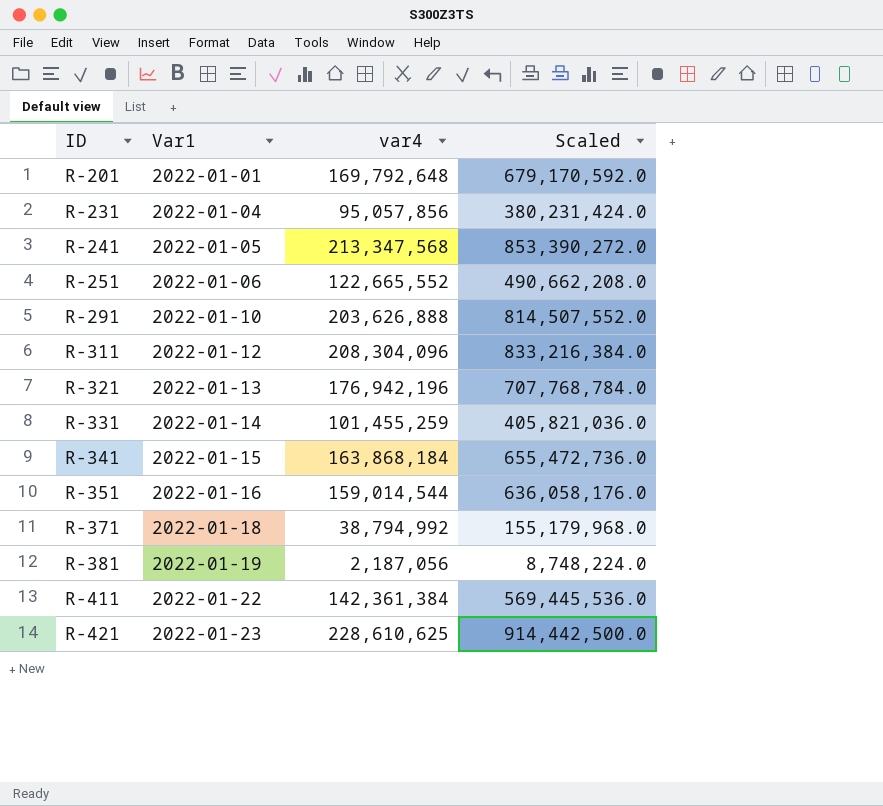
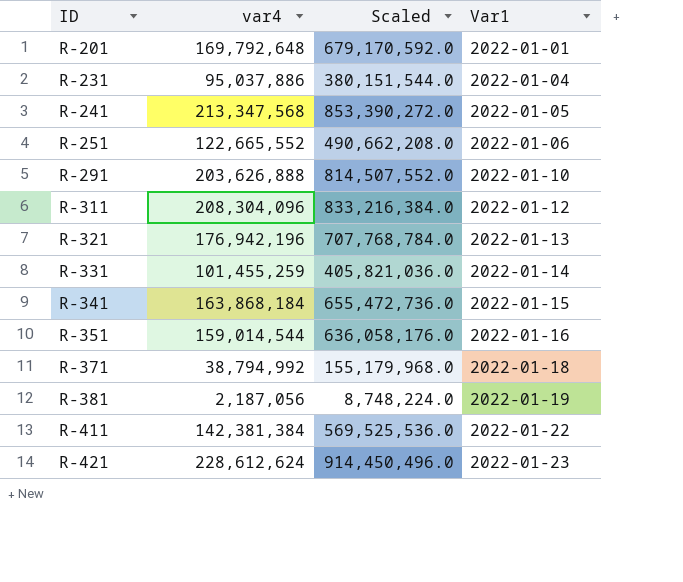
column Var1 | position: 2 -> 4
R-231 | var4: 95,057,856 -> 95,037,886
R-231 | Scaled: 380,231,424.0 -> 380,151,544.0
R-411 | var4: 142,361,384 -> 142,381,384
R-411 | Scaled: 569,445,536.0 -> 569,525,536.0
R-421 | var4: 228,610,625 -> 228,612,624
R-421 | Scaled: 914,442,500.0 -> 914,450,496.0

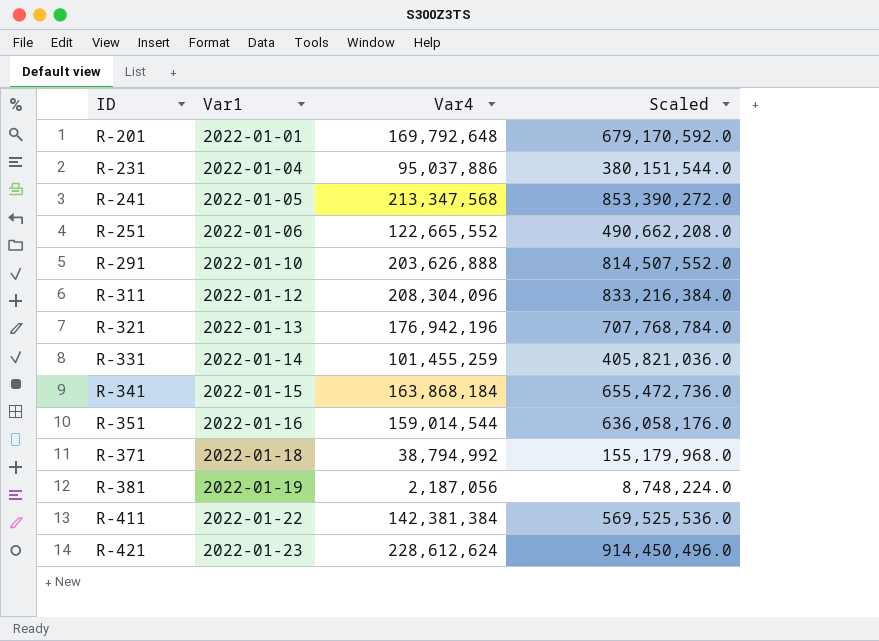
column Var1 | position: 4 -> 2
column name: var4 -> Var4

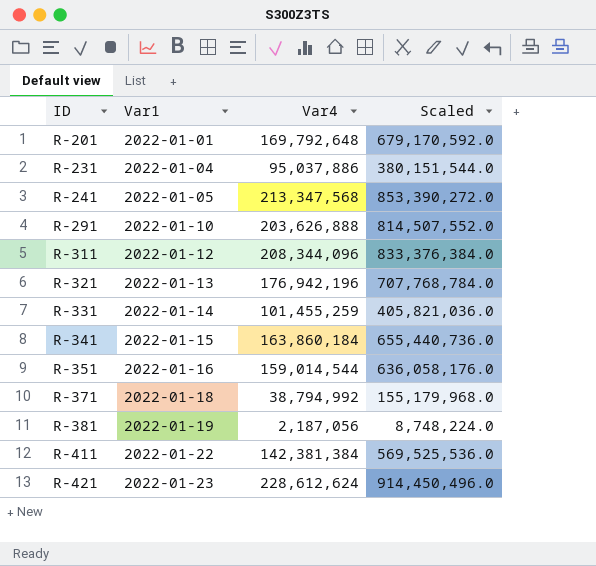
row R-251: 2022-01-06 | 122,665,552 | 490,662,208.0 -> none
R-311 | Var4: 208,304,096 -> 208,344,096
R-311 | Scaled: 833,216,384.0 -> 833,376,384.0
R-341 | Var4: 163,868,184 -> 163,860,184
R-341 | Scaled: 655,472,736.0 -> 655,440,736.0

